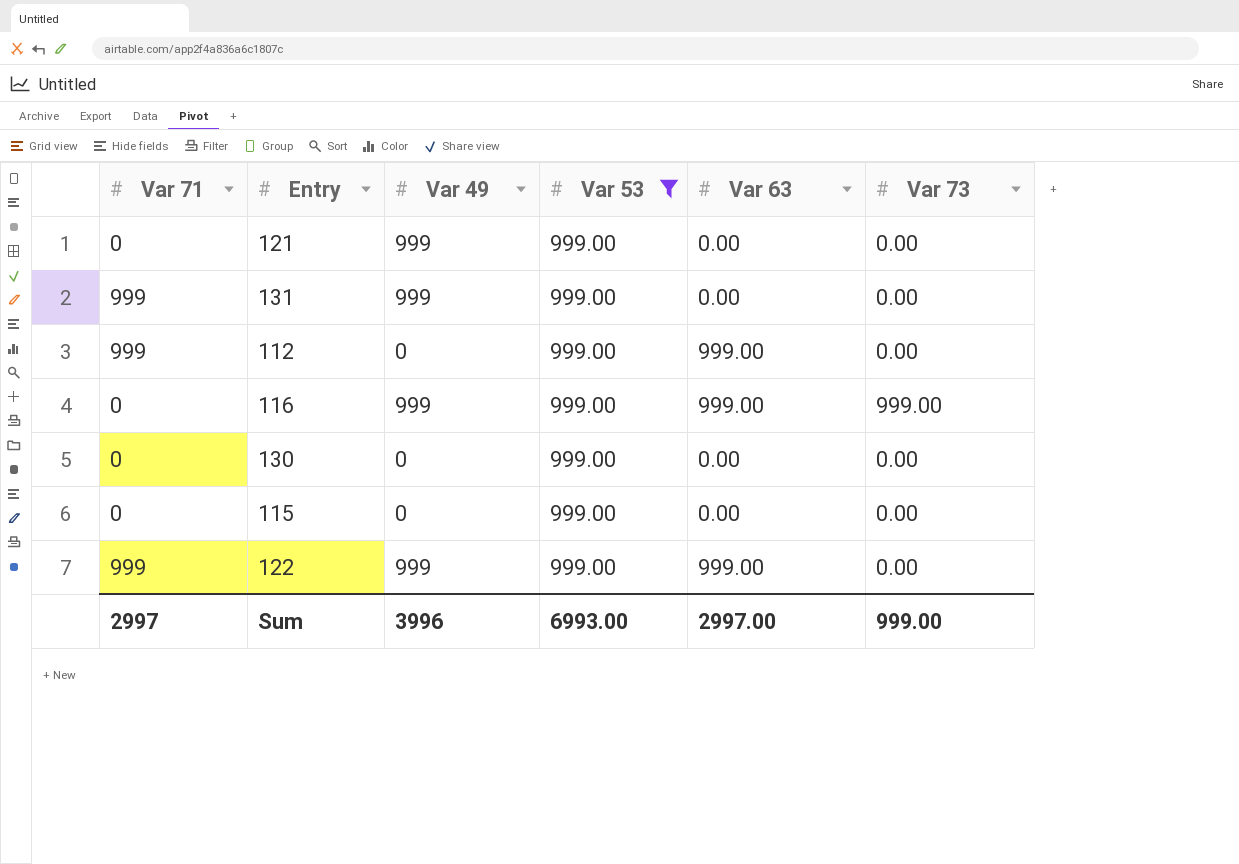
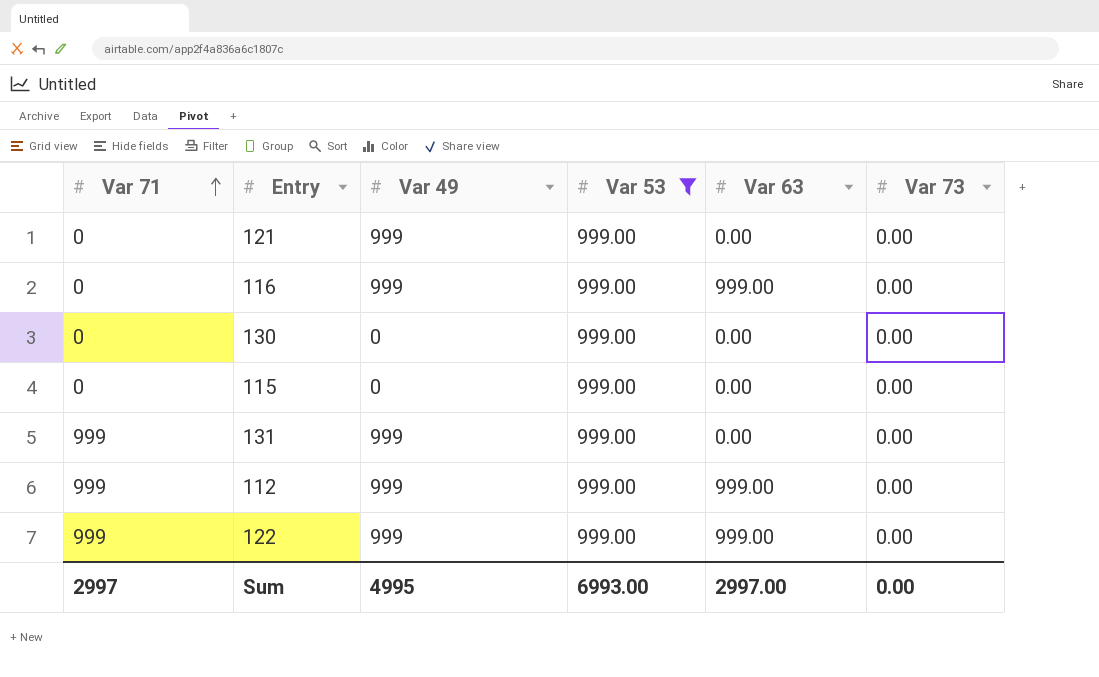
row order: none -> Var 71 ascending
116 | Var 73: 999.00 -> 0.00
112 | Var 49: 0 -> 999
Sum | Var 49: 3996 -> 4995
Sum | Var 73: 999.00 -> 0.00

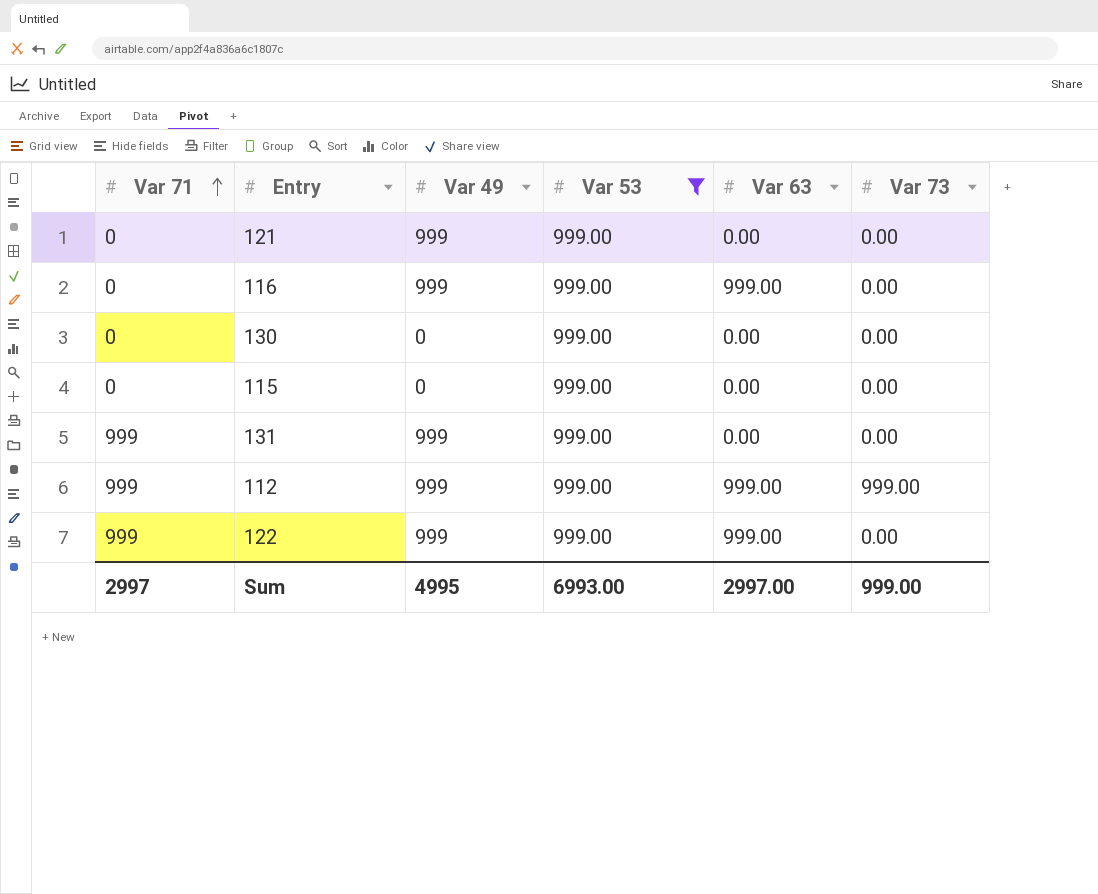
112 | Var 73: 0.00 -> 999.00
Sum | Var 73: 0.00 -> 999.00

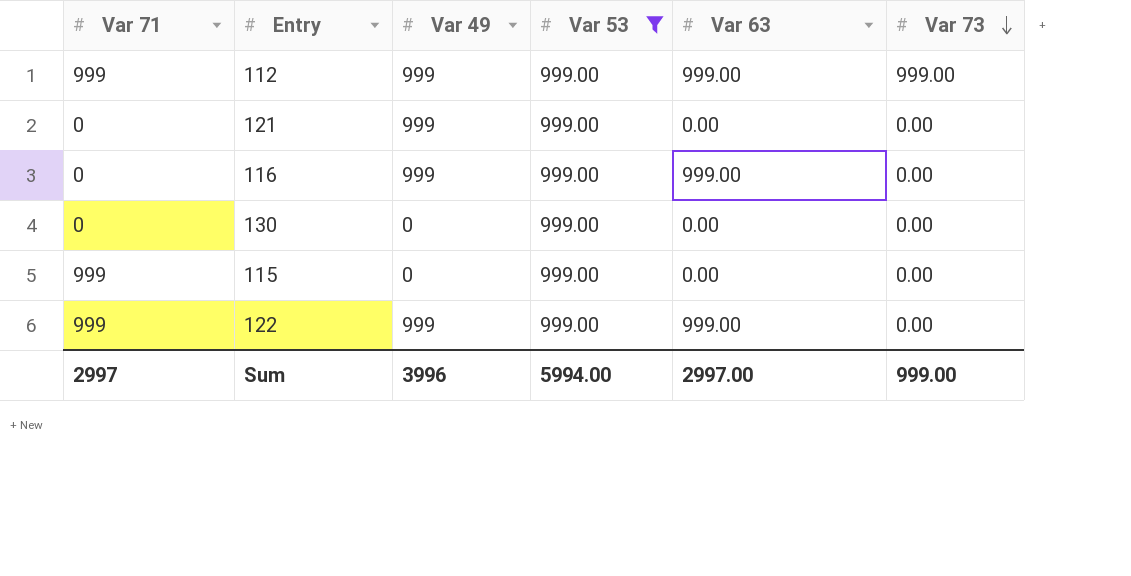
row order: Var 71 ascending -> Var 73 descending
row 131: 999 | 999 | 999.00 | 0.00 | 0.00 -> none
115 | Var 71: 0 -> 999
Sum | Var 49: 4995 -> 3996
Sum | Var 53: 6993.00 -> 5994.00

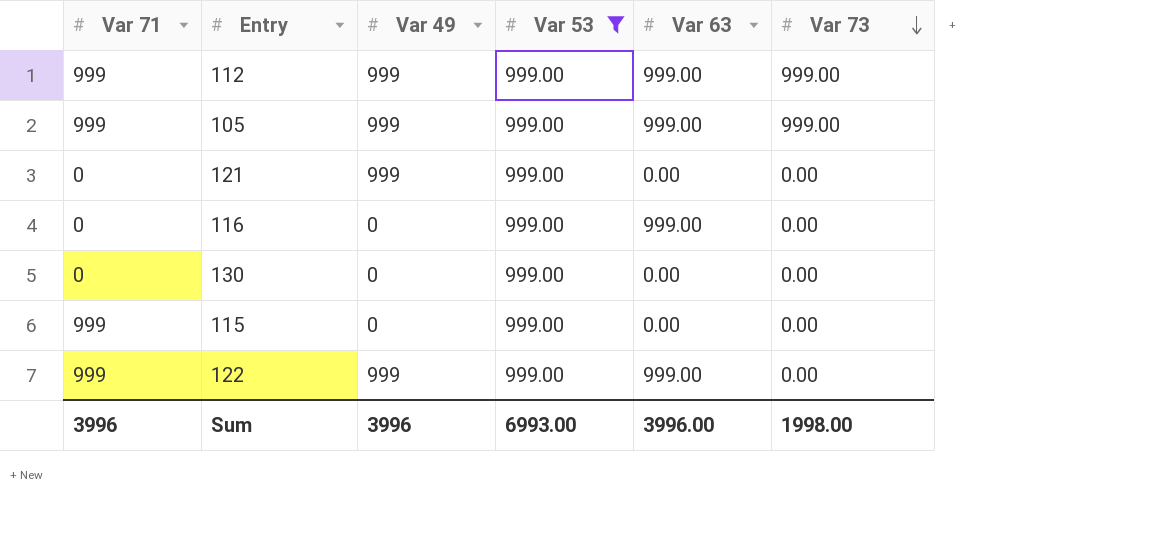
row 105: none -> 999 | 999 | 999.00 | 999.00 | 999.00
116 | Var 49: 999 -> 0
Sum | Var 71: 2997 -> 3996
Sum | Var 53: 5994.00 -> 6993.00
Sum | Var 63: 2997.00 -> 3996.00
Sum | Var 73: 999.00 -> 1998.00

